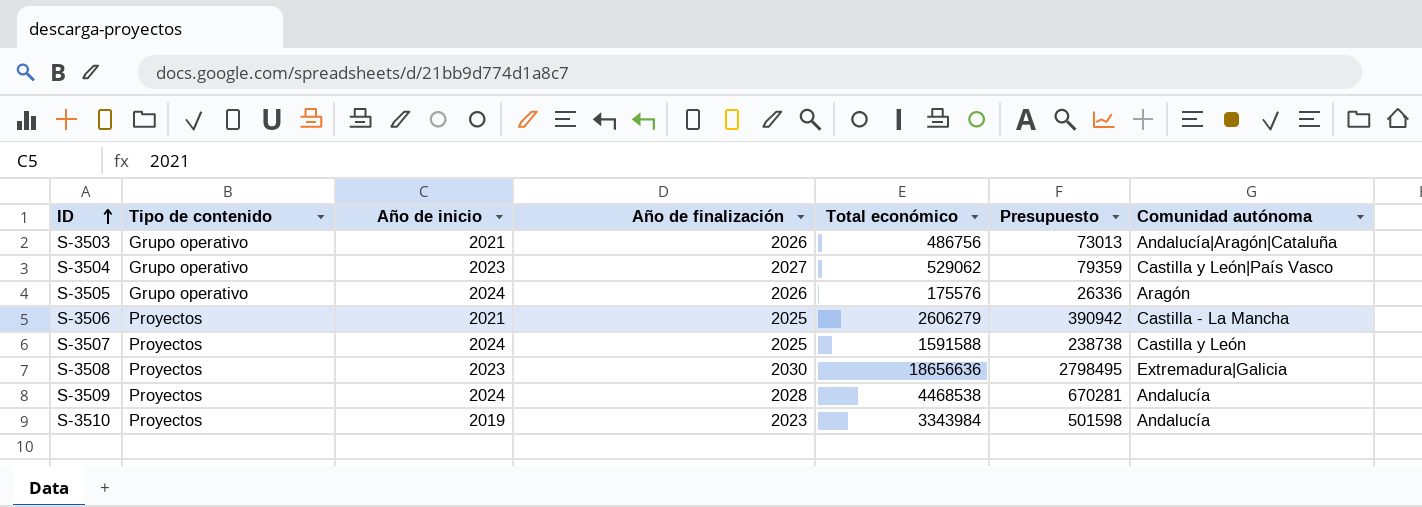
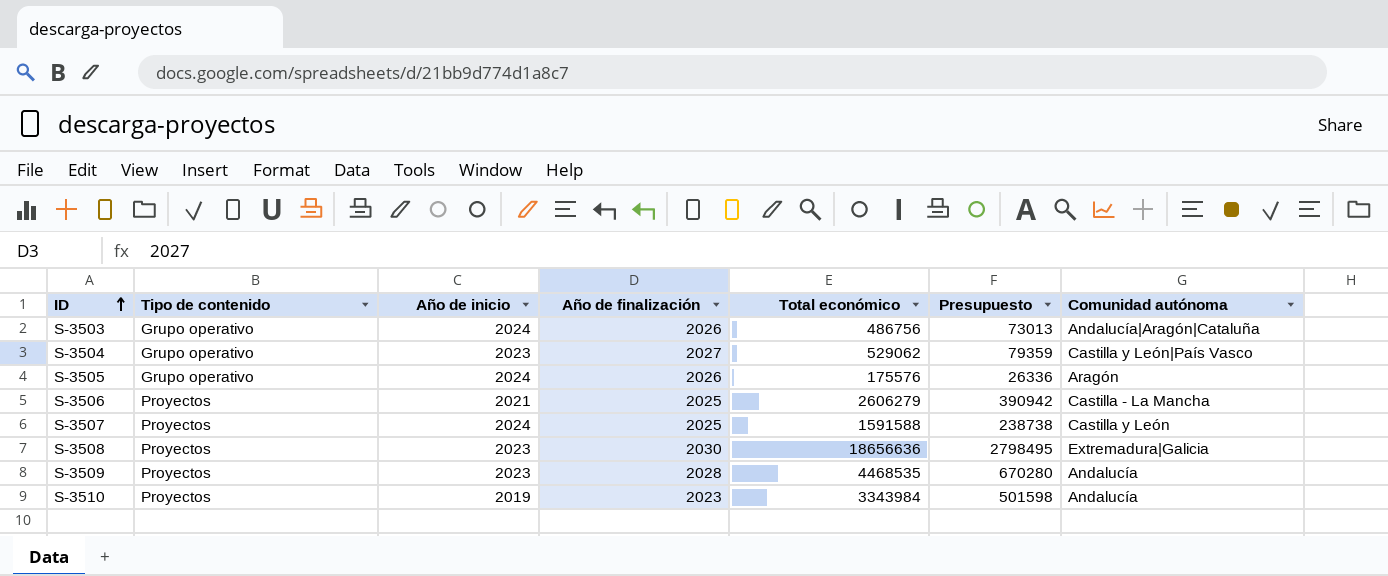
S-3503 | Año de inicio: 2021 -> 2024
S-3509 | Año de inicio: 2024 -> 2023
S-3509 | Total económico: 4468538 -> 4468535
S-3509 | Presupuesto: 670281 -> 670280

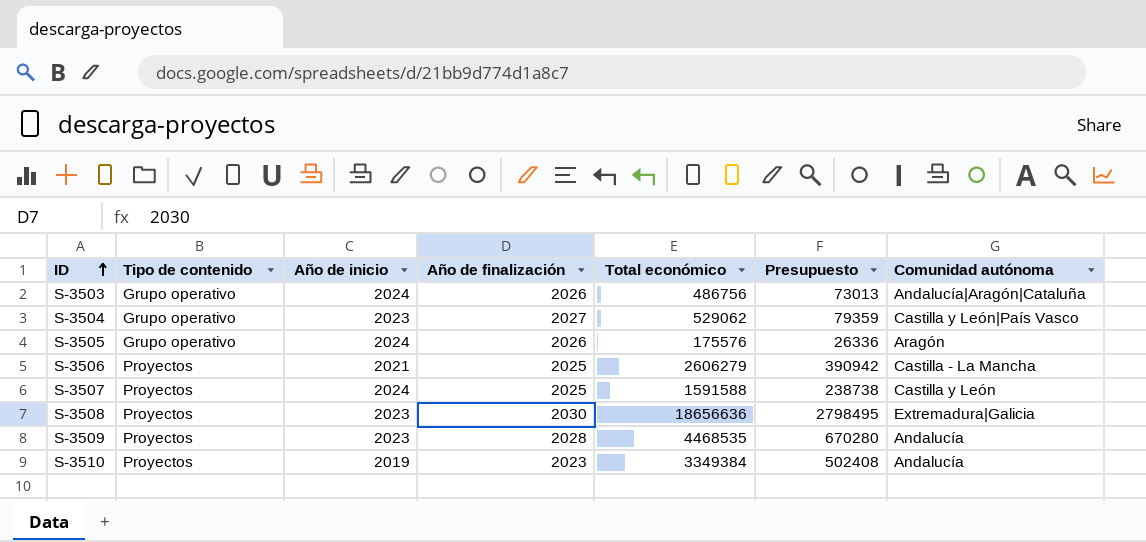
S-3510 | Total económico: 3343984 -> 3349384
S-3510 | Presupuesto: 501598 -> 502408

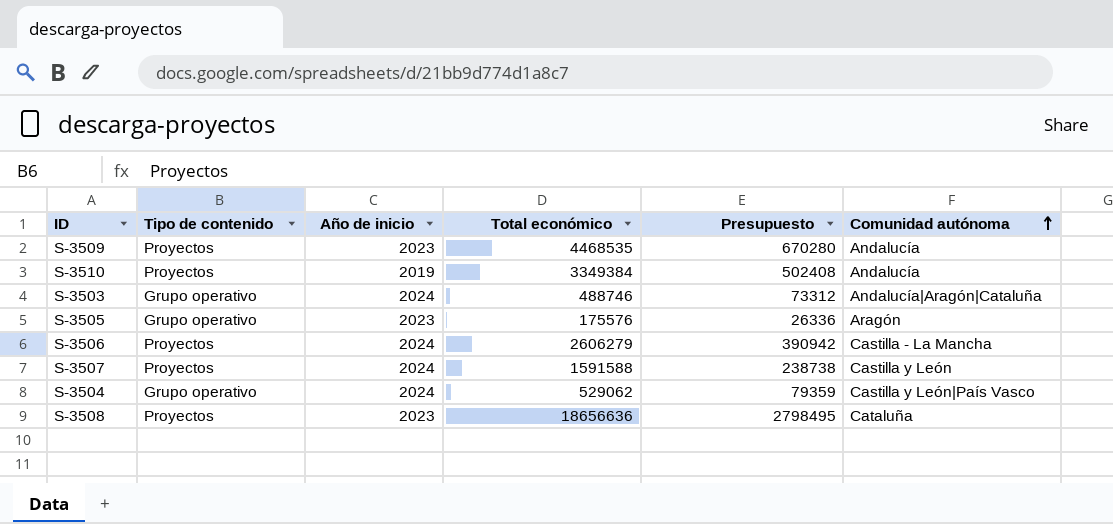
row order: ID ascending -> Comunidad autónoma ascending
column Año de finalización | position: 4 -> none
S-3503 | Total económico: 486756 -> 488746
S-3503 | Presupuesto: 73013 -> 73312
S-3505 | Año de inicio: 2024 -> 2023
S-3506 | Año de inicio: 2021 -> 2024
S-3504 | Año de inicio: 2023 -> 2024
S-3508 | Comunidad autónoma: Extremadura|Galicia -> Cataluña

